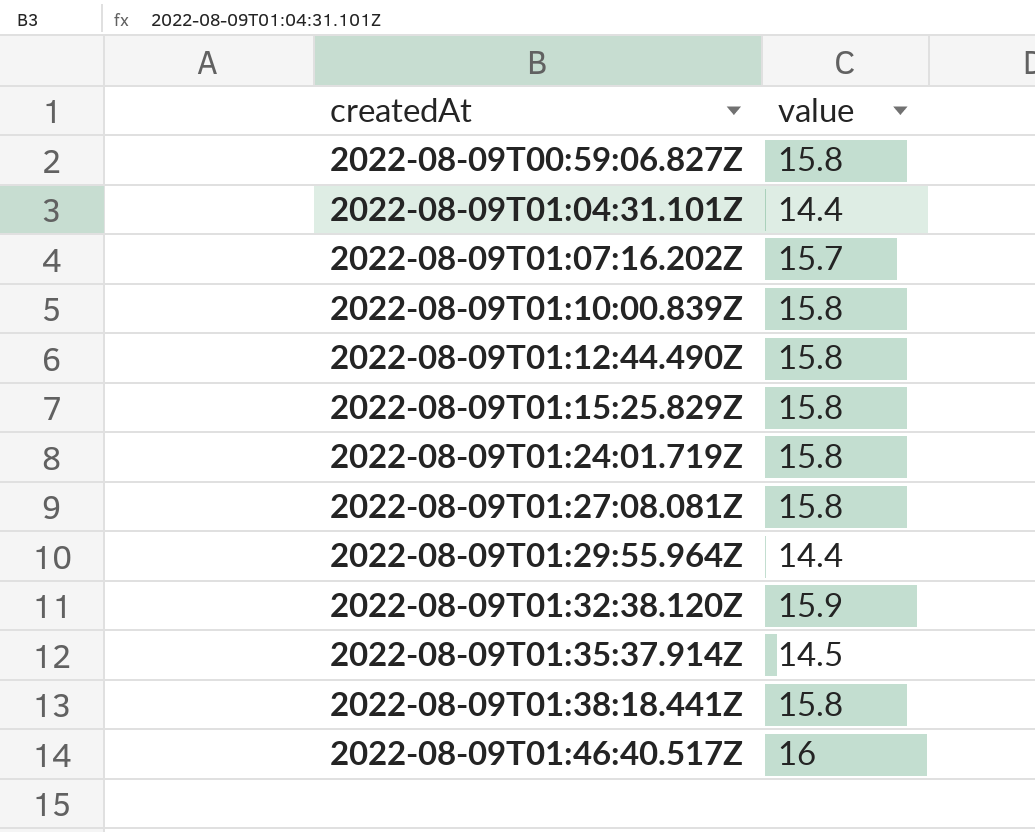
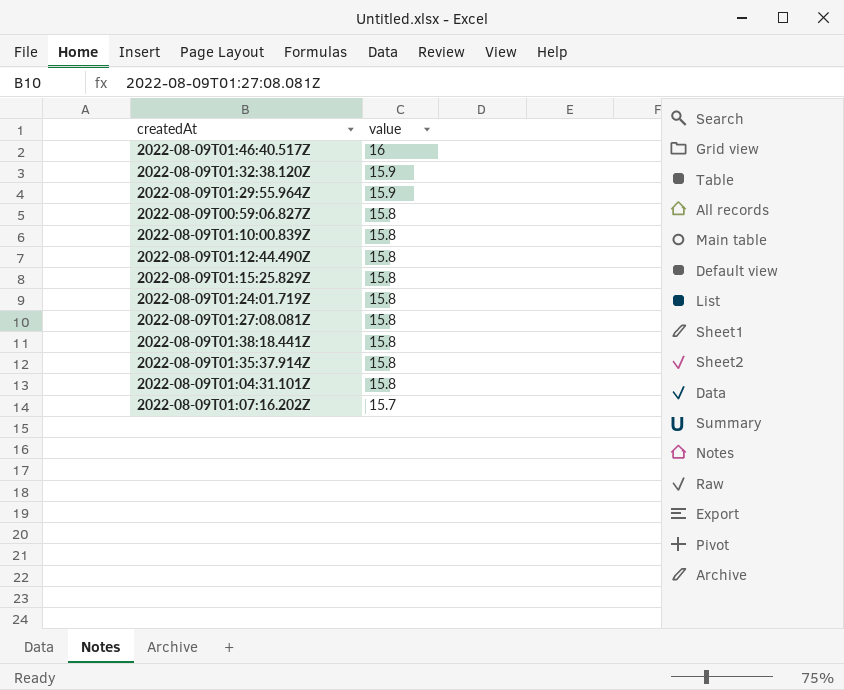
row order: createdAt ascending -> value descending
2022-08-09T01:29:55.964Z | value: 14.4 -> 15.9
2022-08-09T01:35:37.914Z | value: 14.5 -> 15.8
2022-08-09T01:04:31.101Z | value: 14.4 -> 15.8

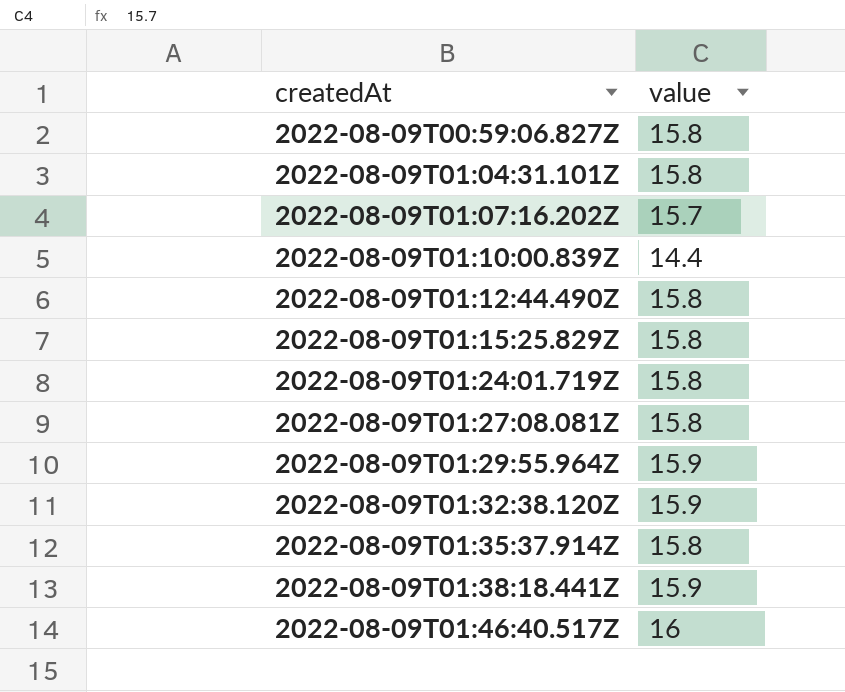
row order: value descending -> createdAt ascending
2022-08-09T01:10:00.839Z | value: 15.8 -> 14.4
2022-08-09T01:38:18.441Z | value: 15.8 -> 15.9

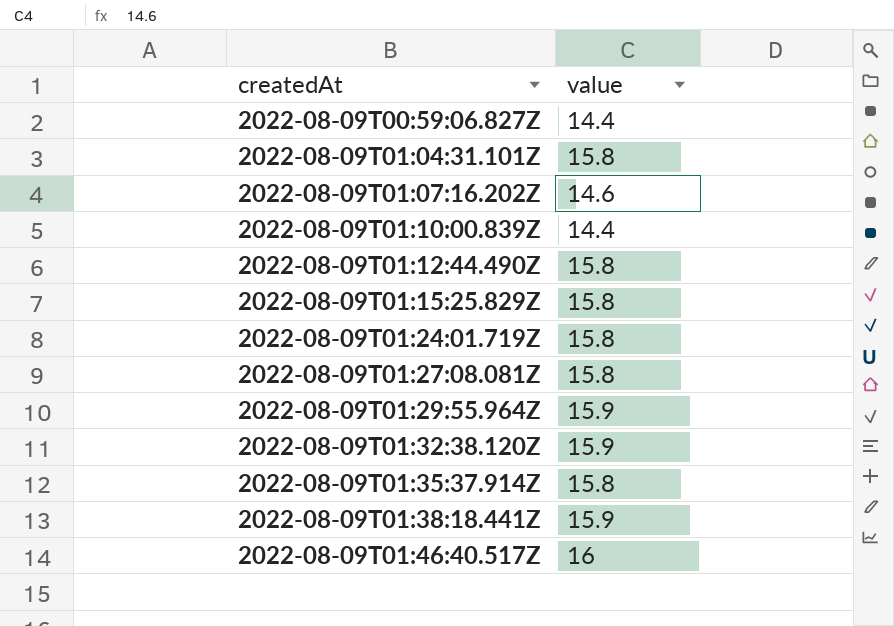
2022-08-09T00:59:06.827Z | value: 15.8 -> 14.4
2022-08-09T01:07:16.202Z | value: 15.7 -> 14.6

